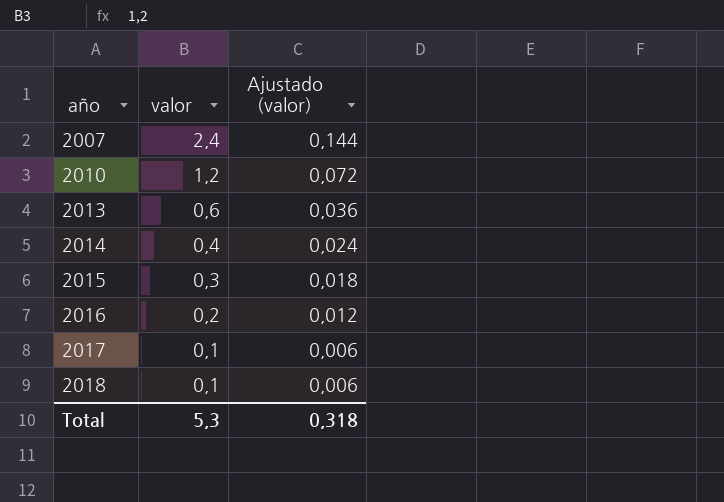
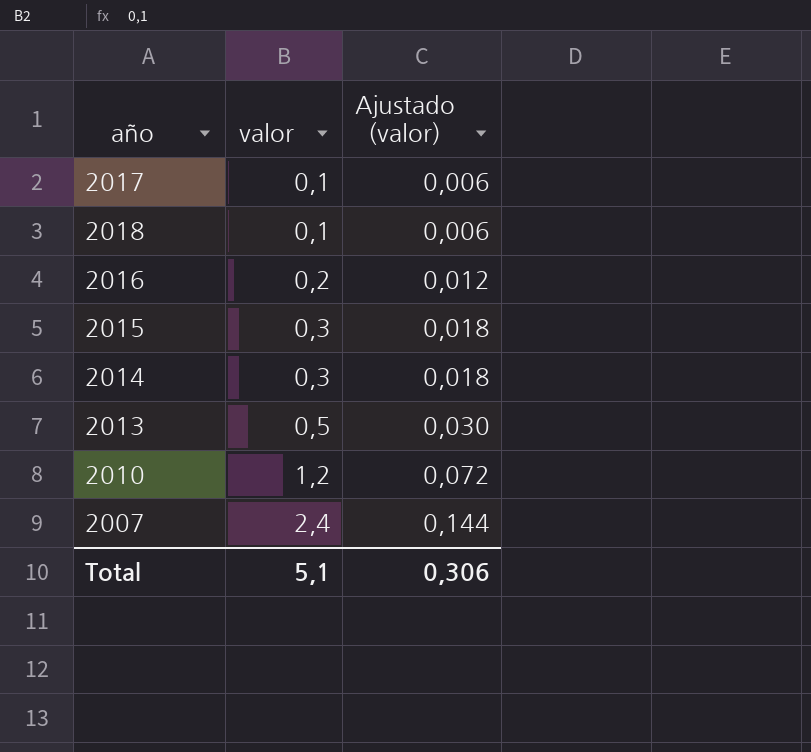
row order: año ascending -> valor ascending
2014 | valor: 0,4 -> 0,3
2014 | Ajustado (valor): 0,024 -> 0,018
2013 | valor: 0,6 -> 0,5
2013 | Ajustado (valor): 0,036 -> 0,030
Total | valor: 5,3 -> 5,1
Total | Ajustado (valor): 0,318 -> 0,306

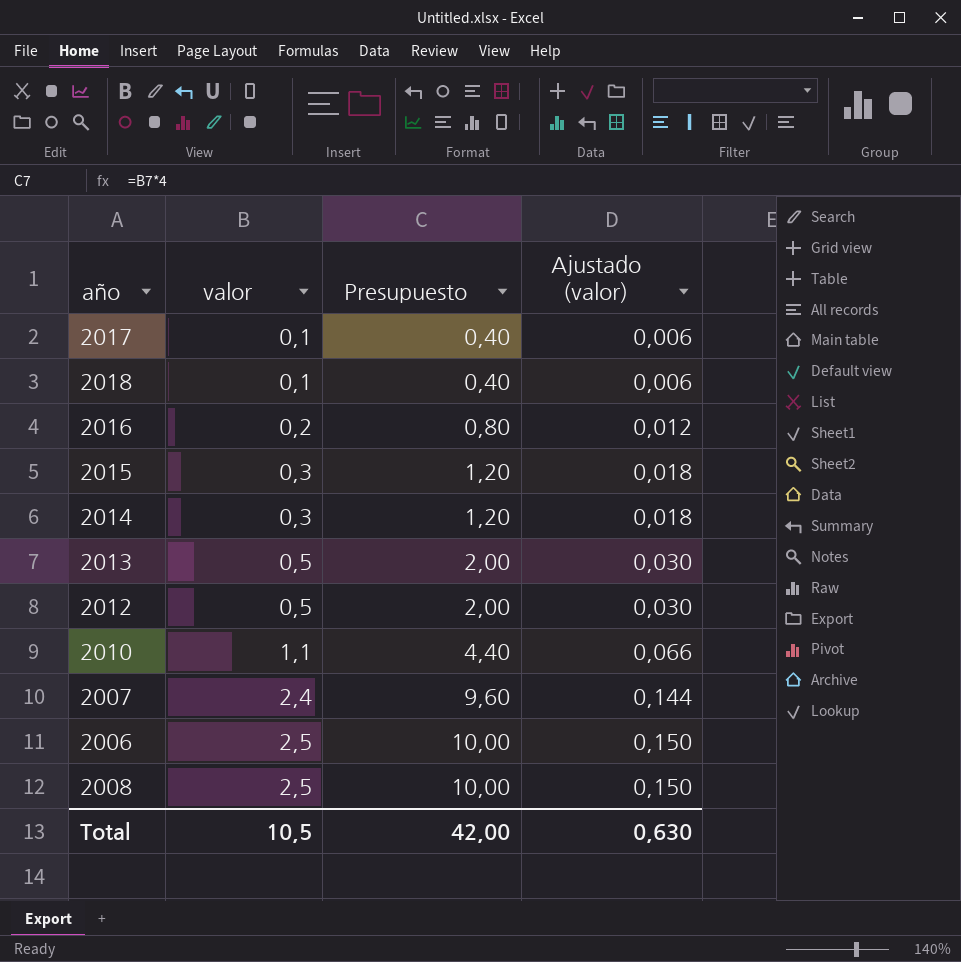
column Presupuesto | formula: none -> [valor] * 4
row 2012: none -> 0,5 | 2,00 | 0,030
2010 | valor: 1,2 -> 1,1
2010 | Ajustado (valor): 0,072 -> 0,066
row 2006: none -> 2,5 | 10,00 | 0,150
row 2008: none -> 2,5 | 10,00 | 0,150
Total | valor: 5,1 -> 10,5
Total | Ajustado (valor): 0,306 -> 0,630

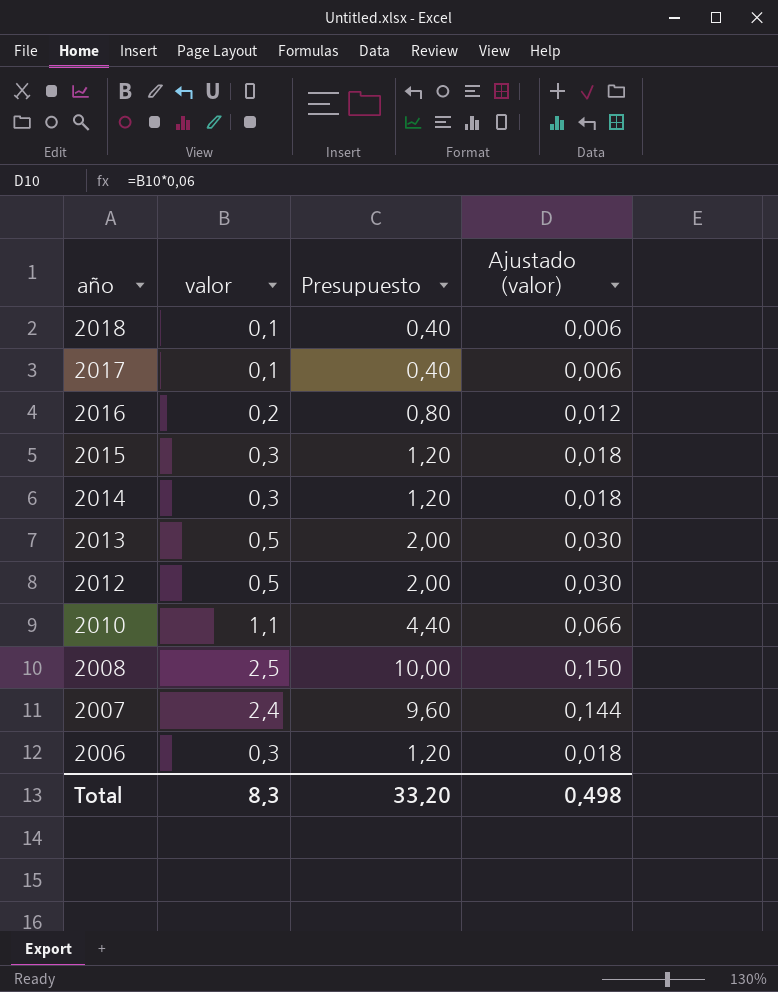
row order: valor ascending -> año descending
2006 | valor: 2,5 -> 0,3
2006 | Presupuesto: 10,00 -> 1,20
2006 | Ajustado (valor): 0,150 -> 0,018
Total | valor: 10,5 -> 8,3
Total | Presupuesto: 42,00 -> 33,20
Total | Ajustado (valor): 0,630 -> 0,498

